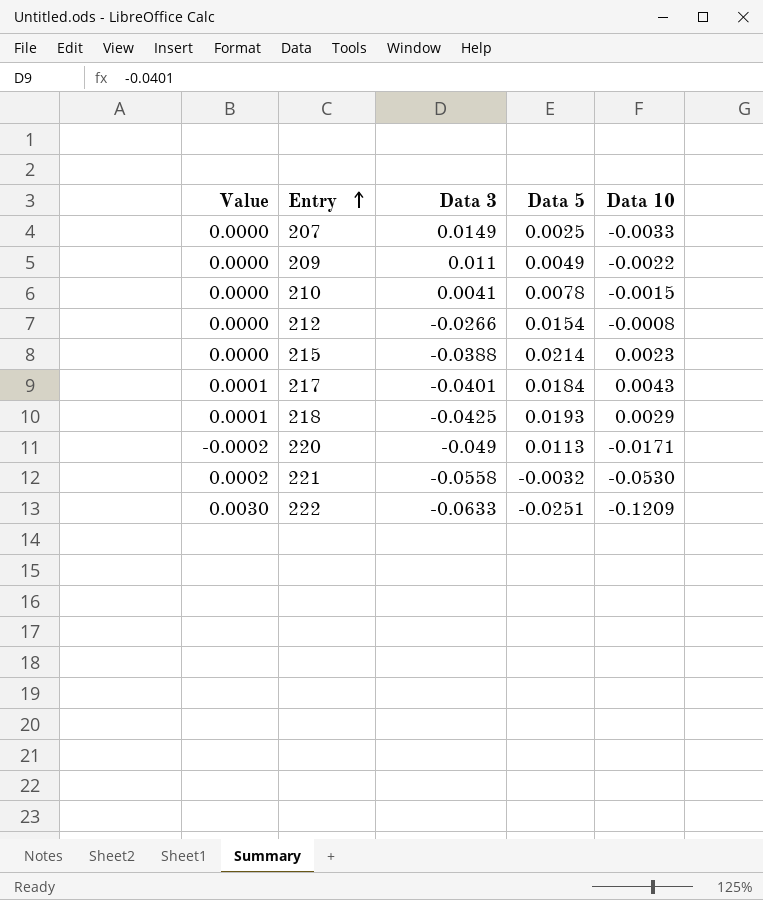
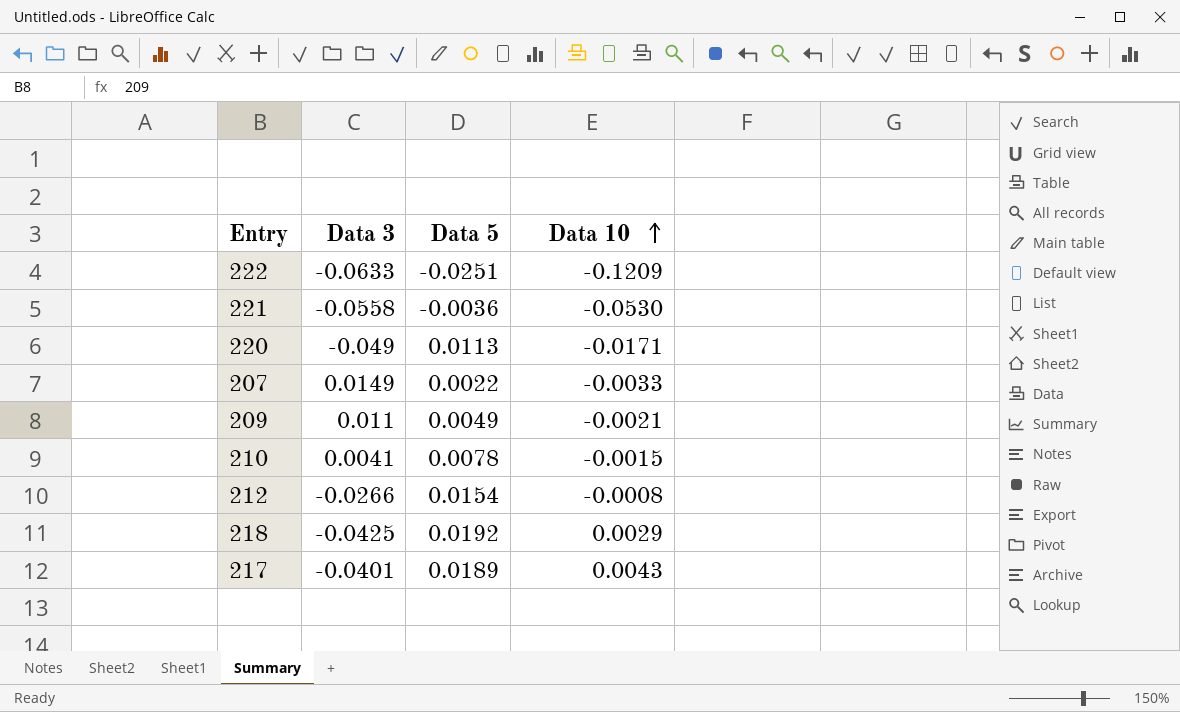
row order: Entry ascending -> Data 10 ascending
column Value | formula: [Data 5] * [Data 10] -> none
row 215: 0.0000 | -0.0388 | 0.0214 | 0.0023 -> none
221 | Data 5: -0.0032 -> -0.0036
207 | Data 5: 0.0025 -> 0.0022
209 | Data 10: -0.0022 -> -0.0021
218 | Data 5: 0.0193 -> 0.0192
217 | Data 5: 0.0184 -> 0.0189

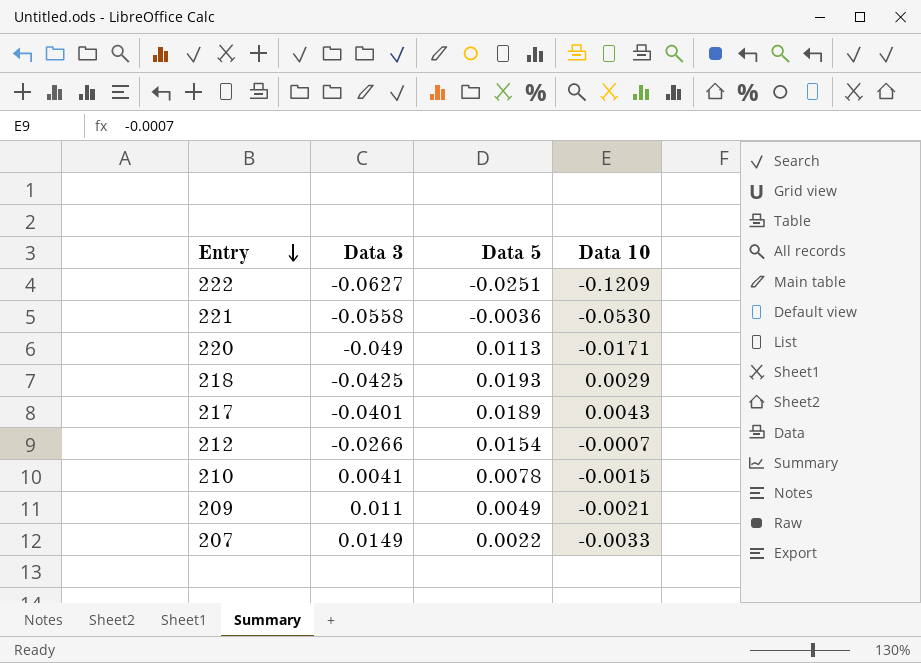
row order: Data 10 ascending -> Entry descending
222 | Data 3: -0.0633 -> -0.0627
218 | Data 5: 0.0192 -> 0.0193
212 | Data 10: -0.0008 -> -0.0007

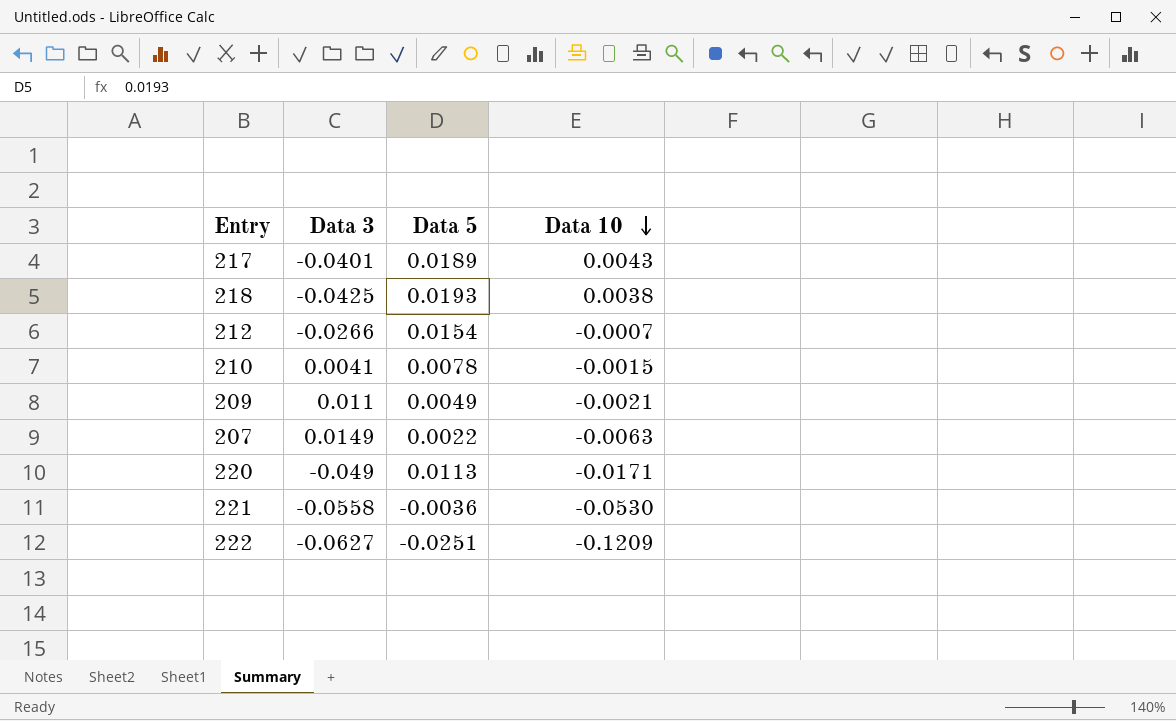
row order: Entry descending -> Data 10 descending
218 | Data 10: 0.0029 -> 0.0038
207 | Data 10: -0.0033 -> -0.0063

